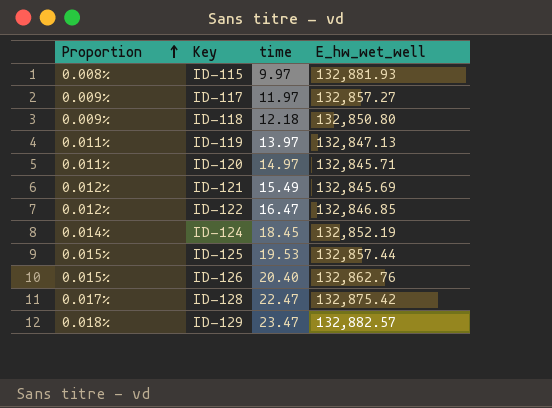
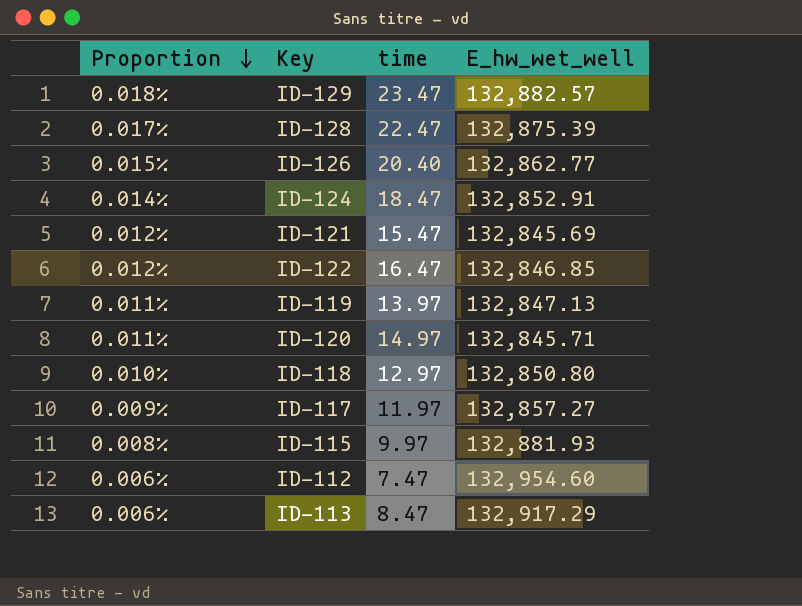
row order: Proportion ascending -> Proportion descending
row ID-125: 0.015% | 19.53 | 132,857.44 -> none
ID-128 | E_hw_wet_well: 132,875.42 -> 132,875.39
ID-126 | E_hw_wet_well: 132,862.76 -> 132,862.77
ID-124 | time: 18.45 -> 18.47
ID-124 | E_hw_wet_well: 132,852.19 -> 132,852.91
ID-121 | time: 15.49 -> 15.47
ID-118 | Proportion: 0.009% -> 0.010%
ID-118 | time: 12.18 -> 12.97
row ID-112: none -> 0.006% | 7.47 | 132,954.60
row ID-113: none -> 0.006% | 8.47 | 132,917.29

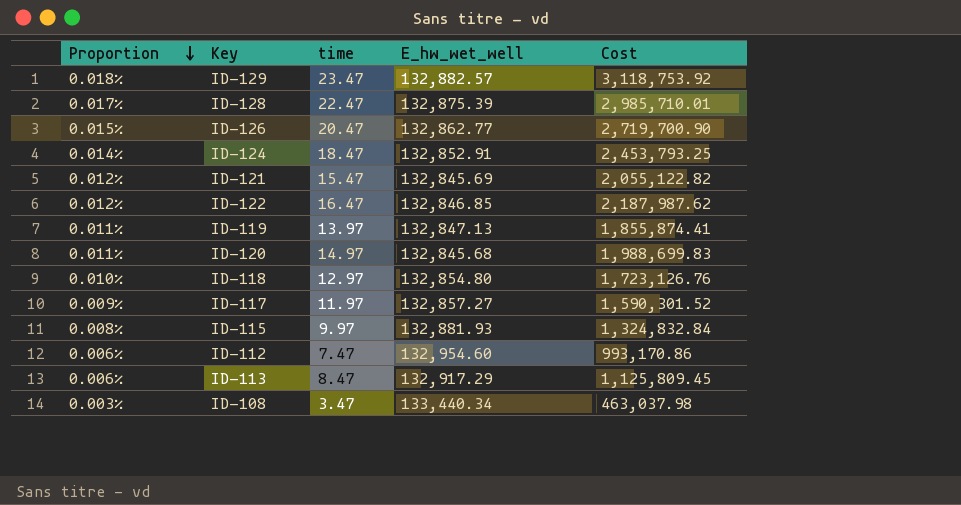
column Cost | formula: none -> [time] * [E_hw_wet_well]
ID-126 | time: 20.40 -> 20.47
ID-120 | E_hw_wet_well: 132,845.71 -> 132,845.68
ID-118 | E_hw_wet_well: 132,850.80 -> 132,854.80
row ID-108: none -> 0.003% | 3.47 | 133,440.34 | 463,037.98

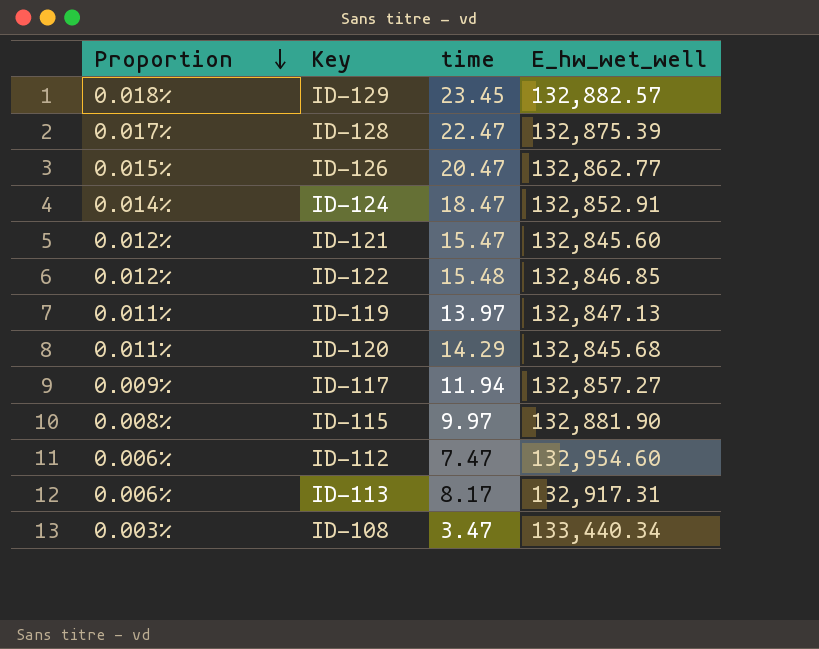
column Cost | formula: [time] * [E_hw_wet_well] -> none
row ID-118: 0.010% | 12.97 | 132,854.80 | 1,723,126.76 -> none
ID-129 | time: 23.47 -> 23.45
ID-121 | E_hw_wet_well: 132,845.69 -> 132,845.60
ID-122 | time: 16.47 -> 15.48
ID-120 | time: 14.97 -> 14.29
ID-117 | time: 11.97 -> 11.94
ID-115 | E_hw_wet_well: 132,881.93 -> 132,881.90
ID-113 | time: 8.47 -> 8.17
ID-113 | E_hw_wet_well: 132,917.29 -> 132,917.31

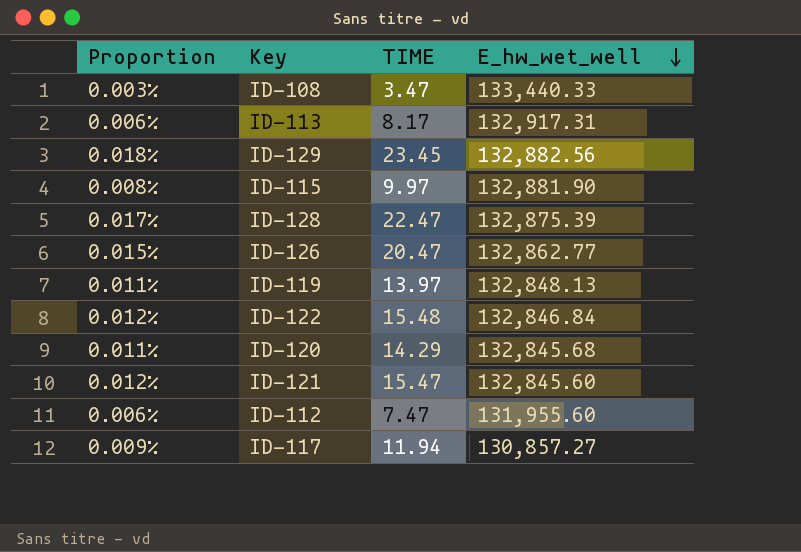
row order: Proportion descending -> E_hw_wet_well descending
column name: time -> TIME
row ID-124: 0.014% | 18.47 | 132,852.91 -> none
ID-108 | E_hw_wet_well: 133,440.34 -> 133,440.33
ID-129 | E_hw_wet_well: 132,882.57 -> 132,882.56
ID-119 | E_hw_wet_well: 132,847.13 -> 132,848.13
ID-122 | E_hw_wet_well: 132,846.85 -> 132,846.84
ID-112 | E_hw_wet_well: 132,954.60 -> 131,955.60
ID-117 | E_hw_wet_well: 132,857.27 -> 130,857.27

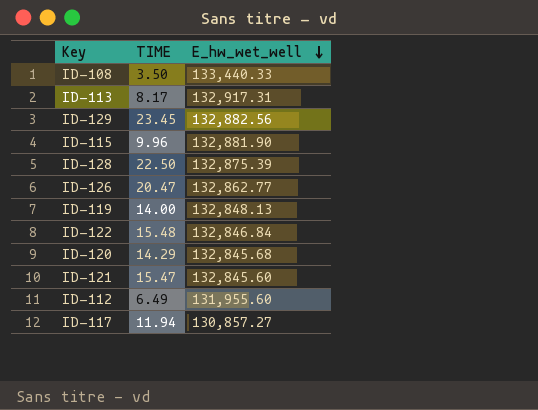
column Proportion | formula: [TIME] / [E_hw_wet_well] -> none
ID-108 | TIME: 3.47 -> 3.50
ID-115 | TIME: 9.97 -> 9.96
ID-128 | TIME: 22.47 -> 22.50
ID-119 | TIME: 13.97 -> 14.00
ID-112 | TIME: 7.47 -> 6.49

